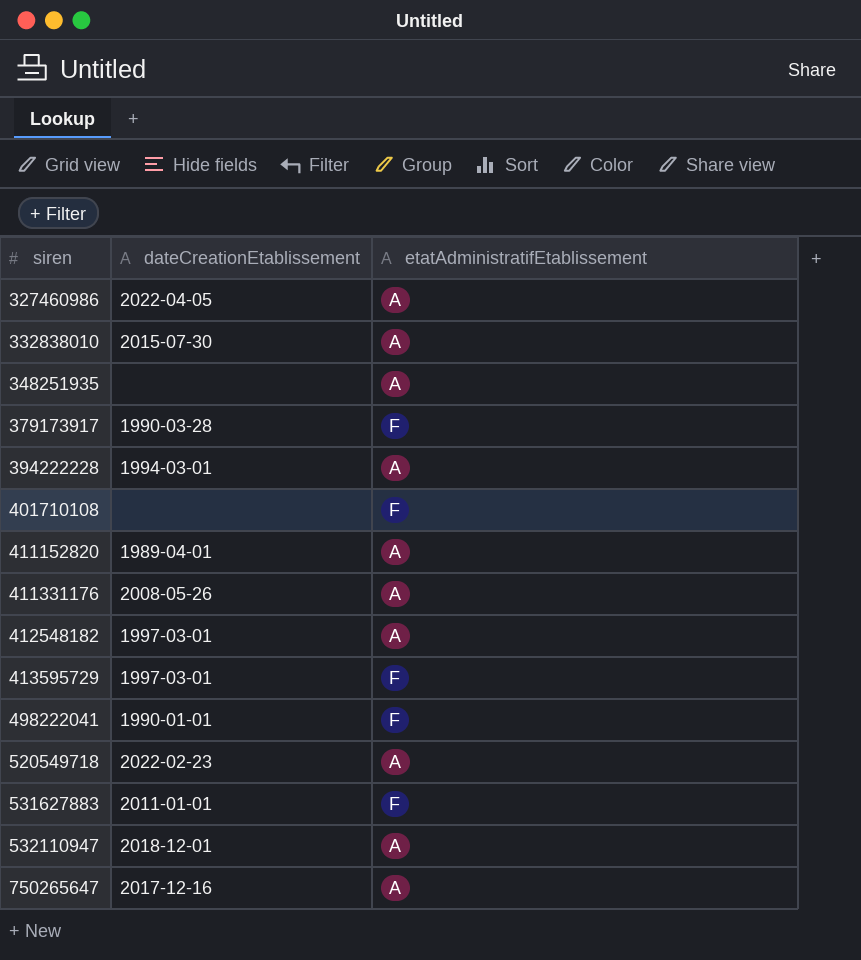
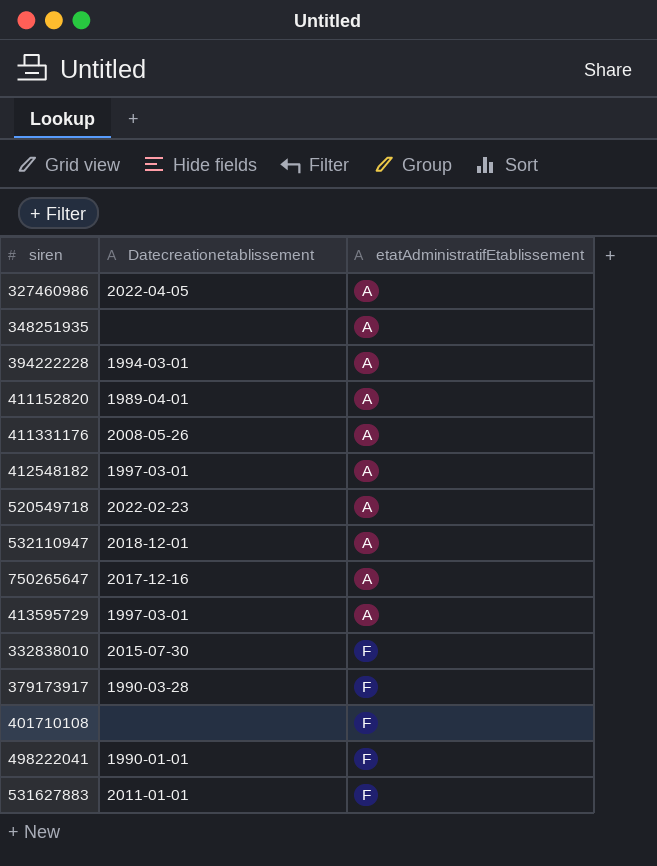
row order: siren ascending -> etatAdministratifEtablissement ascending
column name: dateCreationEtablissement -> Datecreationetablissement
413595729 | etatAdministratifEtablissement: F -> A
332838010 | etatAdministratifEtablissement: A -> F

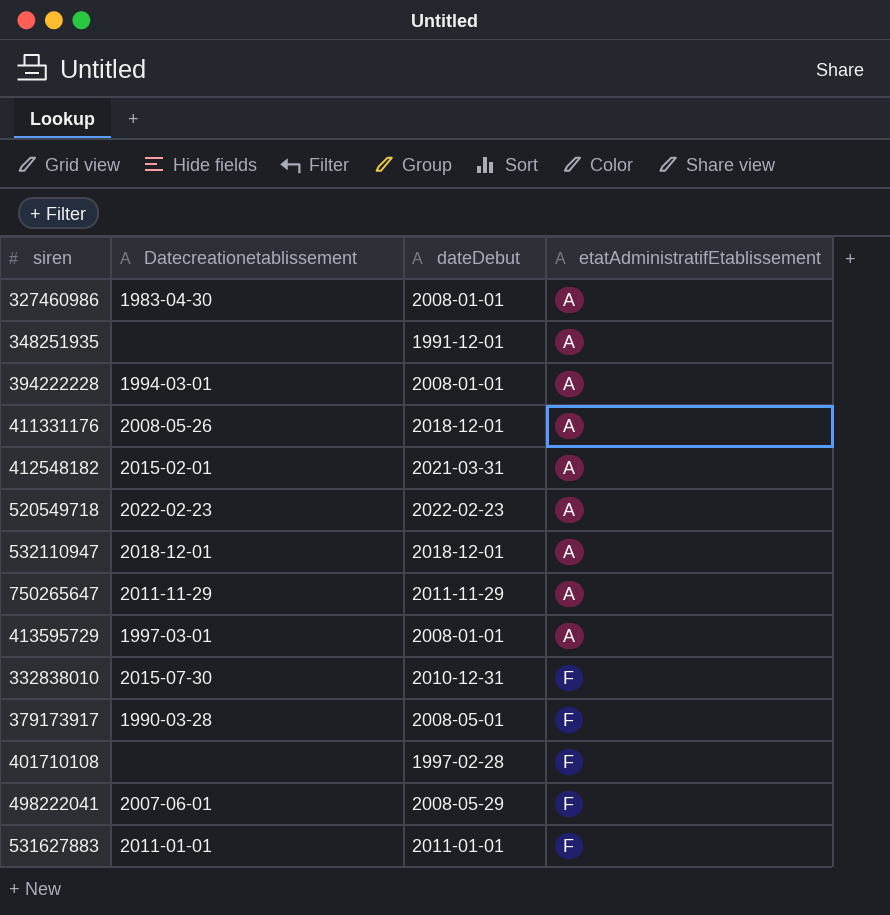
column dateDebut | position: none -> 3
row 411152820: 1989-04-01 | A -> none
327460986 | Datecreationetablissement: 2022-04-05 -> 1983-04-30
412548182 | Datecreationetablissement: 1997-03-01 -> 2015-02-01
750265647 | Datecreationetablissement: 2017-12-16 -> 2011-11-29
498222041 | Datecreationetablissement: 1990-01-01 -> 2007-06-01

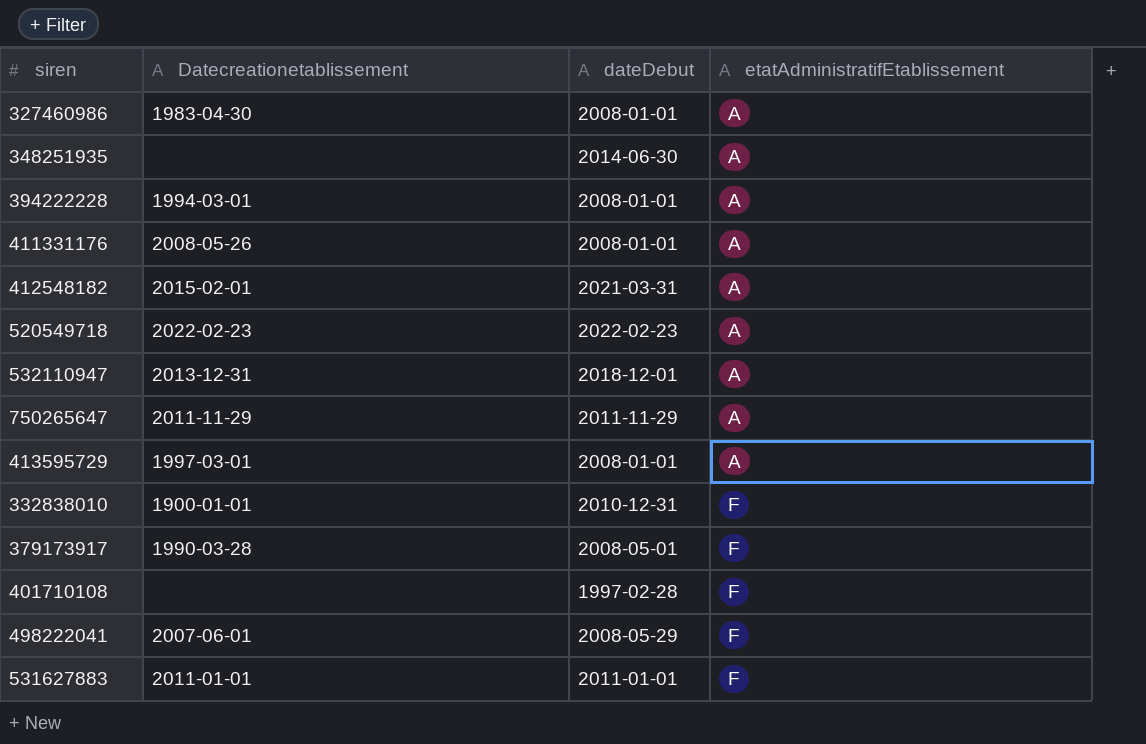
348251935 | dateDebut: 1991-12-01 -> 2014-06-30
411331176 | dateDebut: 2018-12-01 -> 2008-01-01
532110947 | Datecreationetablissement: 2018-12-01 -> 2013-12-31
332838010 | Datecreationetablissement: 2015-07-30 -> 1900-01-01

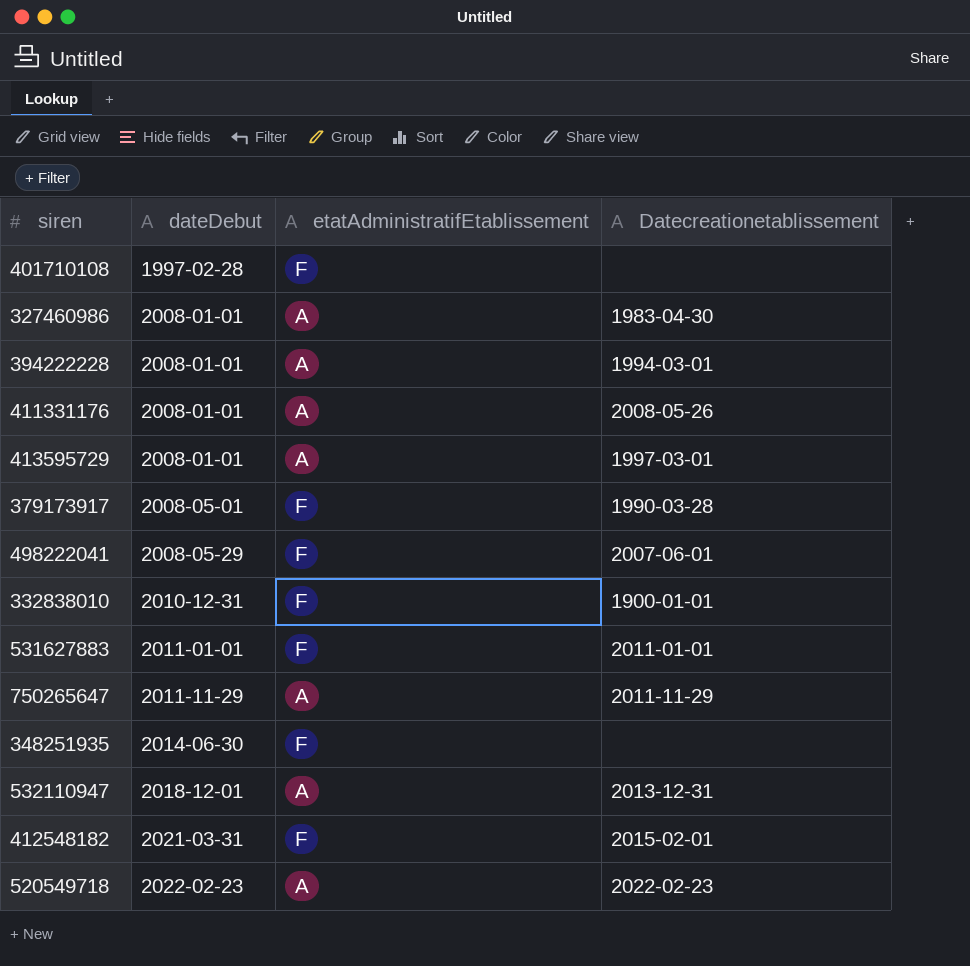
row order: etatAdministratifEtablissement ascending -> dateDebut ascending
column Datecreationetablissement | position: 2 -> 4
348251935 | etatAdministratifEtablissement: A -> F
412548182 | etatAdministratifEtablissement: A -> F

